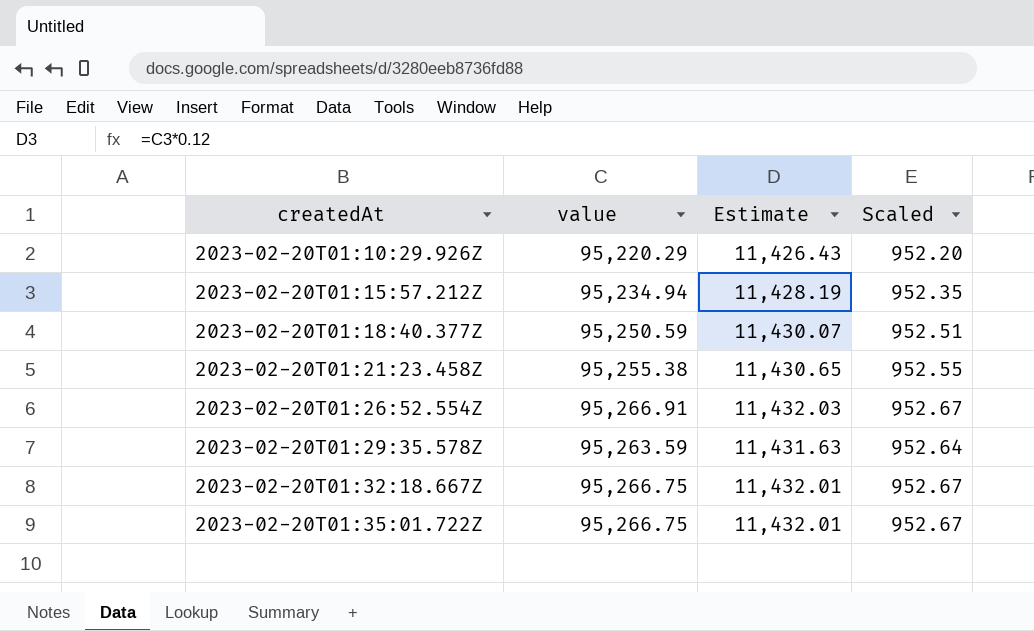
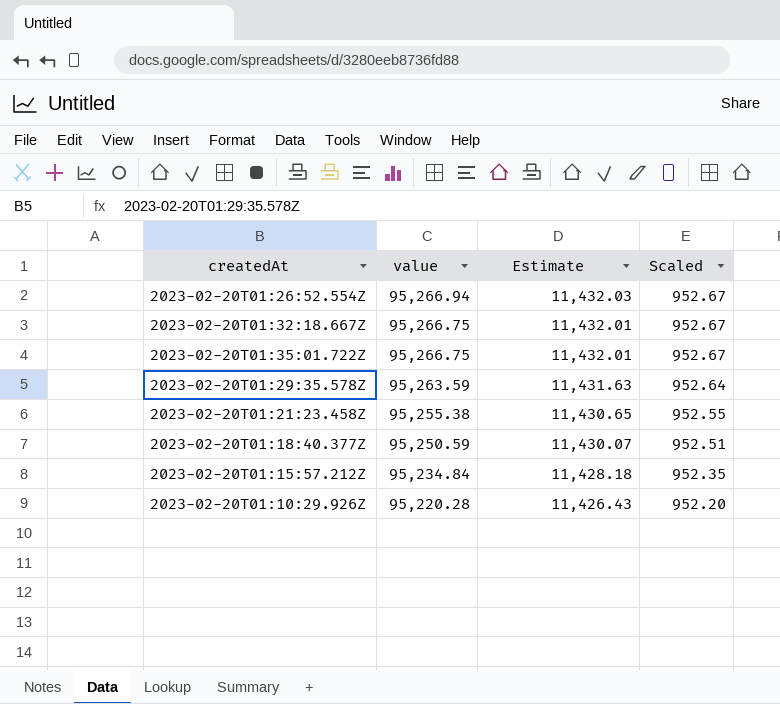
row order: createdAt ascending -> value descending
2023-02-20T01:26:52.554Z | value: 95,266.91 -> 95,266.94
2023-02-20T01:15:57.212Z | value: 95,234.94 -> 95,234.84
2023-02-20T01:15:57.212Z | Estimate: 11,428.19 -> 11,428.18
2023-02-20T01:10:29.926Z | value: 95,220.29 -> 95,220.28

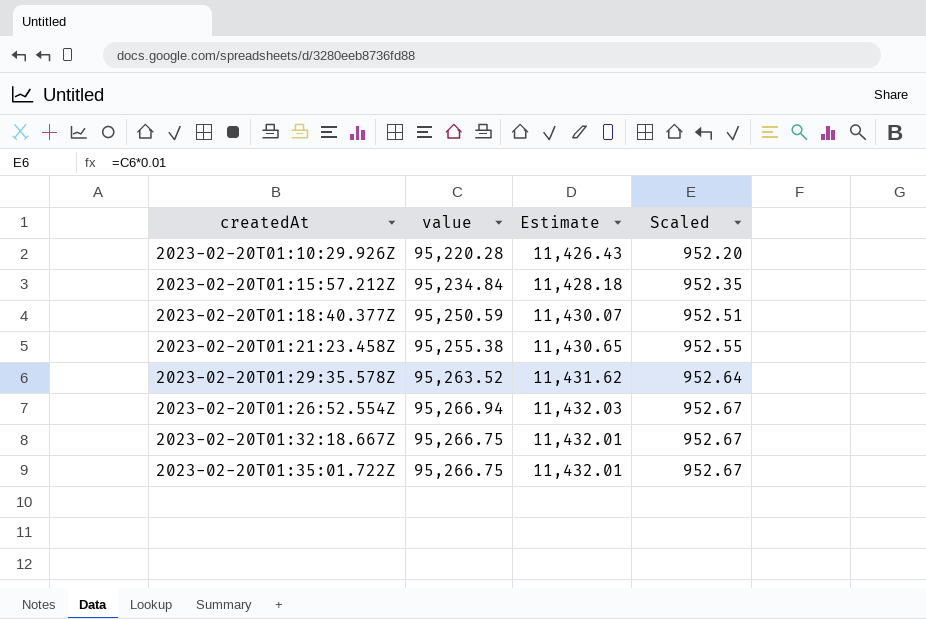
row order: value descending -> Scaled ascending
2023-02-20T01:29:35.578Z | value: 95,263.59 -> 95,263.52
2023-02-20T01:29:35.578Z | Estimate: 11,431.63 -> 11,431.62

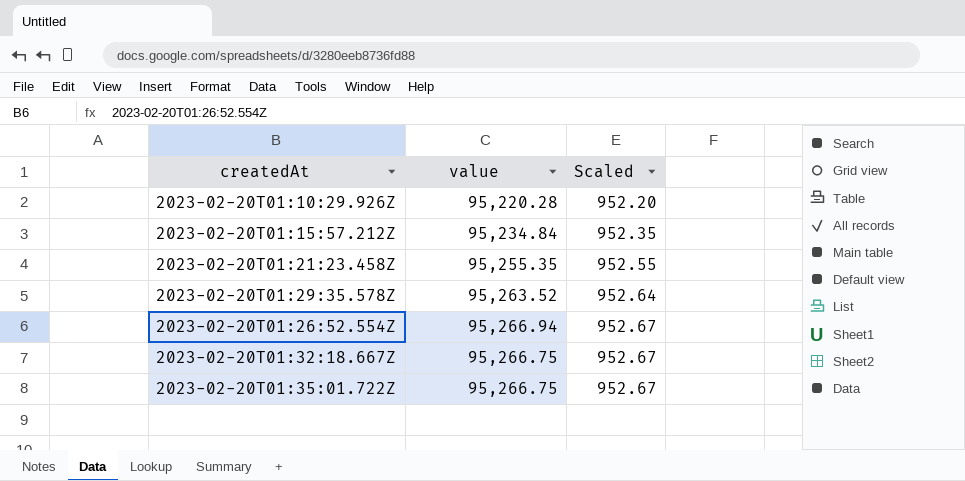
column Estimate | formula: [value] * 0.12 -> none
row 2023-02-20T01:18:40.377Z: 95,250.59 | 11,430.07 | 952.51 -> none
2023-02-20T01:21:23.458Z | value: 95,255.38 -> 95,255.35

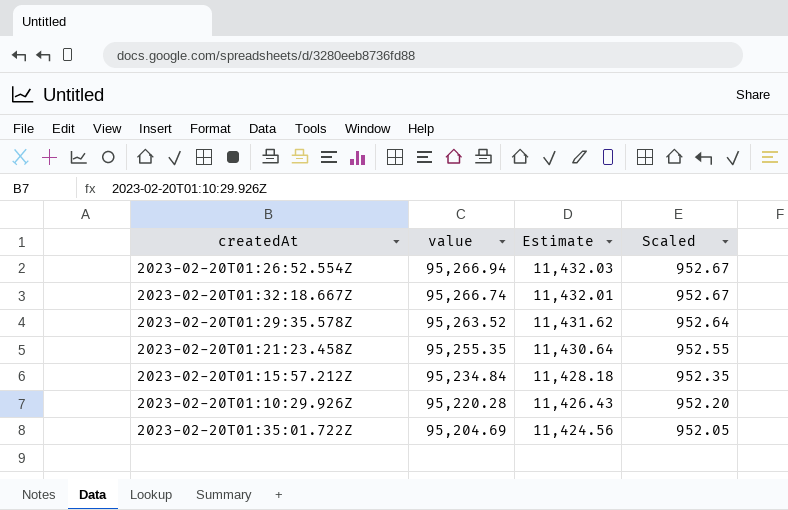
row order: Scaled ascending -> value descending
column Estimate | formula: none -> [value] * 0.12
2023-02-20T01:32:18.667Z | value: 95,266.75 -> 95,266.74
2023-02-20T01:35:01.722Z | value: 95,266.75 -> 95,204.69
2023-02-20T01:35:01.722Z | Scaled: 952.67 -> 952.05

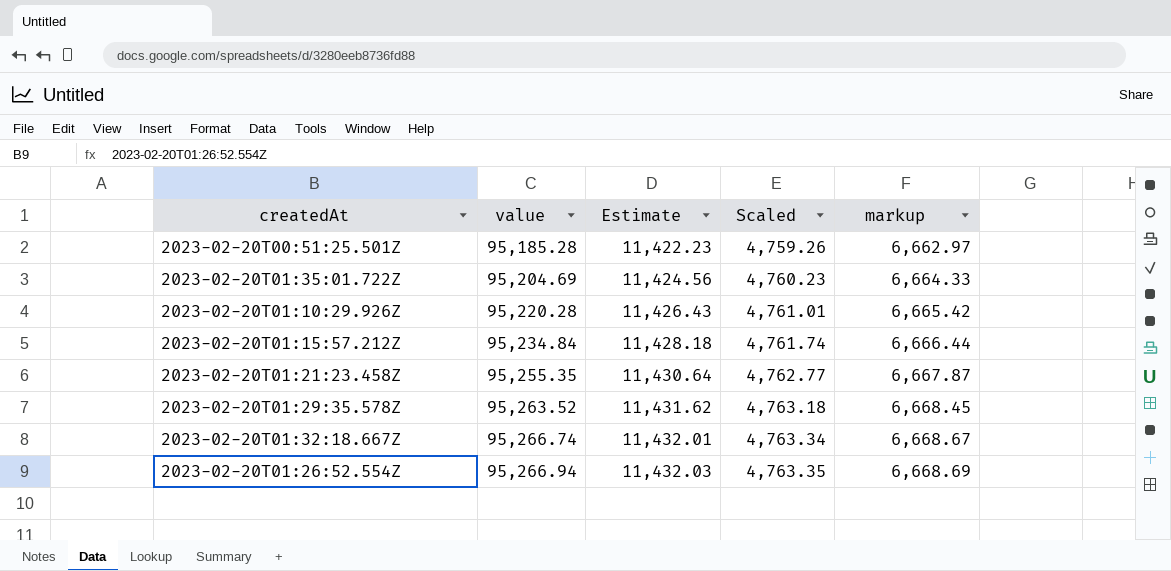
row order: value descending -> value ascending
column Scaled | formula: [value] * 0.01 -> [value] * 0.05
column markup | formula: none -> [value] * 0.07
row 2023-02-20T00:51:25.501Z: none -> 95,185.28 | 11,422.23 | 4,759.26 | 6,662.97

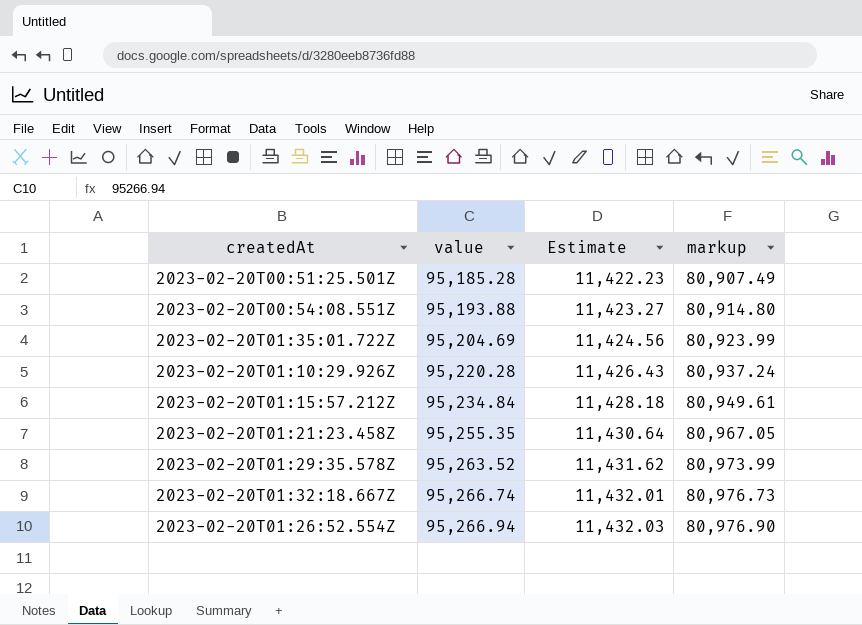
column Scaled | formula: [value] * 0.05 -> none
column markup | formula: [value] * 0.07 -> [value] * 0.85
row 2023-02-20T00:54:08.551Z: none -> 95,193.88 | 11,423.27 | 80,914.80

